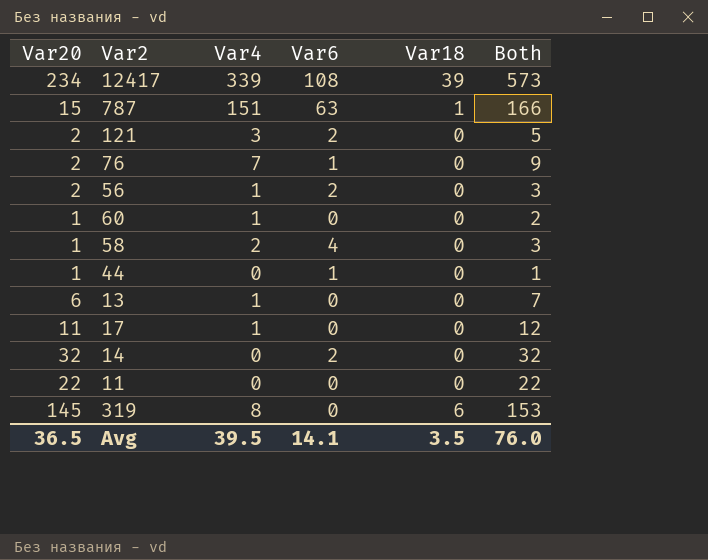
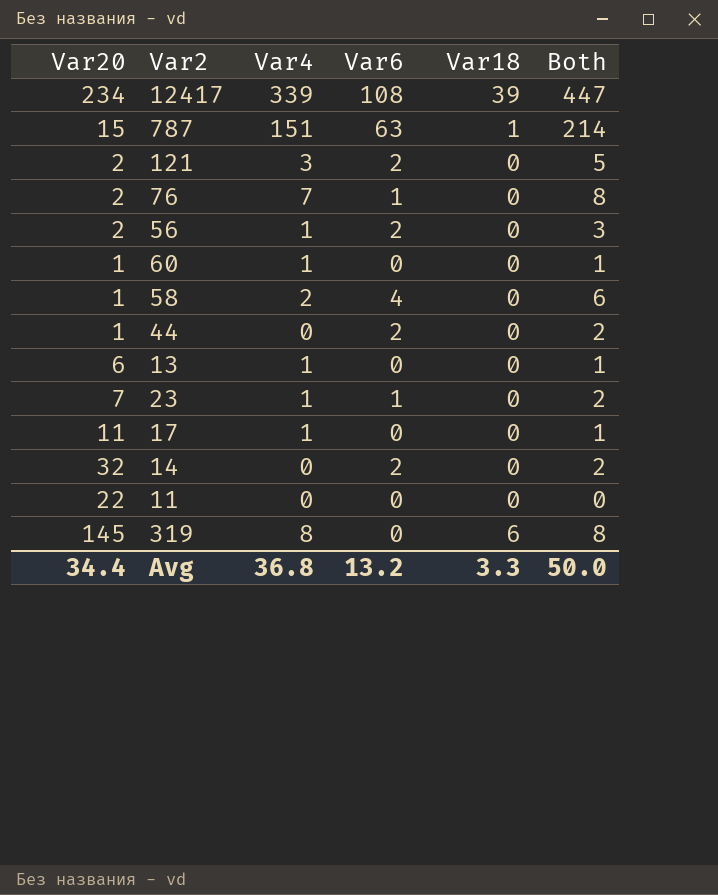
column Both | formula: [Var20] + [Var4] -> [Var4] + [Var6]
44 | Var6: 1 -> 2
row 23: none -> 7 | 1 | 1 | 0 | 2
Avg | Var20: 36.5 -> 34.4
Avg | Var4: 39.5 -> 36.8
Avg | Var6: 14.1 -> 13.2
Avg | Var18: 3.5 -> 3.3
Avg | Both: 76.0 -> 50.0

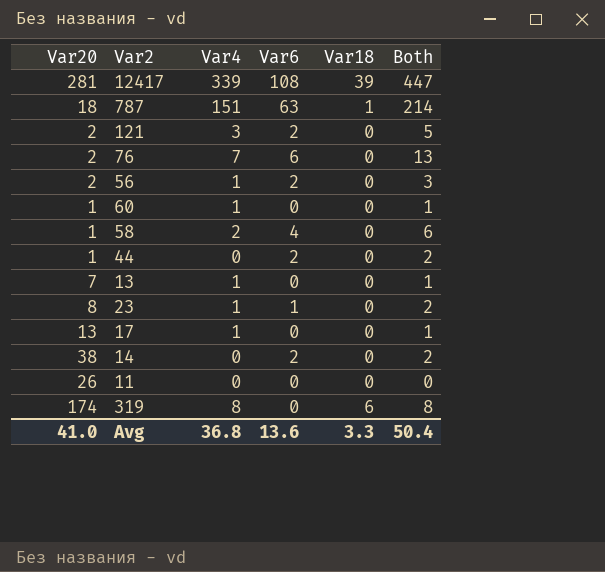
12417 | Var20: 234 -> 281
787 | Var20: 15 -> 18
76 | Var6: 1 -> 6
76 | Both: 8 -> 13
13 | Var20: 6 -> 7
23 | Var20: 7 -> 8
17 | Var20: 11 -> 13
14 | Var20: 32 -> 38
11 | Var20: 22 -> 26
319 | Var20: 145 -> 174
Avg | Var20: 34.4 -> 41.0
Avg | Var6: 13.2 -> 13.6
Avg | Both: 50.0 -> 50.4

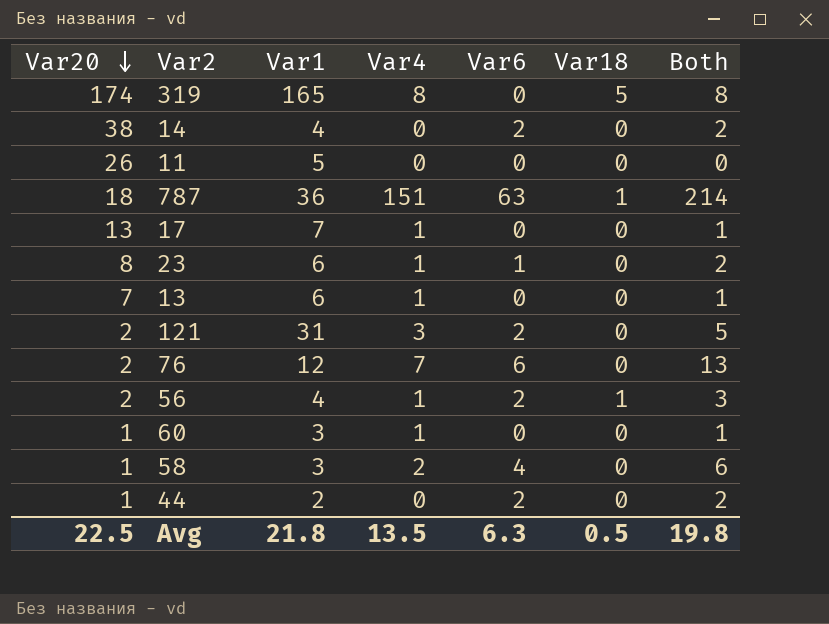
row order: none -> Var20 descending
column Var1 | position: none -> 3
row 12417: 281 | 339 | 108 | 39 | 447 -> none
319 | Var18: 6 -> 5
56 | Var18: 0 -> 1
Avg | Var20: 41.0 -> 22.5
Avg | Var4: 36.8 -> 13.5
Avg | Var6: 13.6 -> 6.3
Avg | Var18: 3.3 -> 0.5
Avg | Both: 50.4 -> 19.8

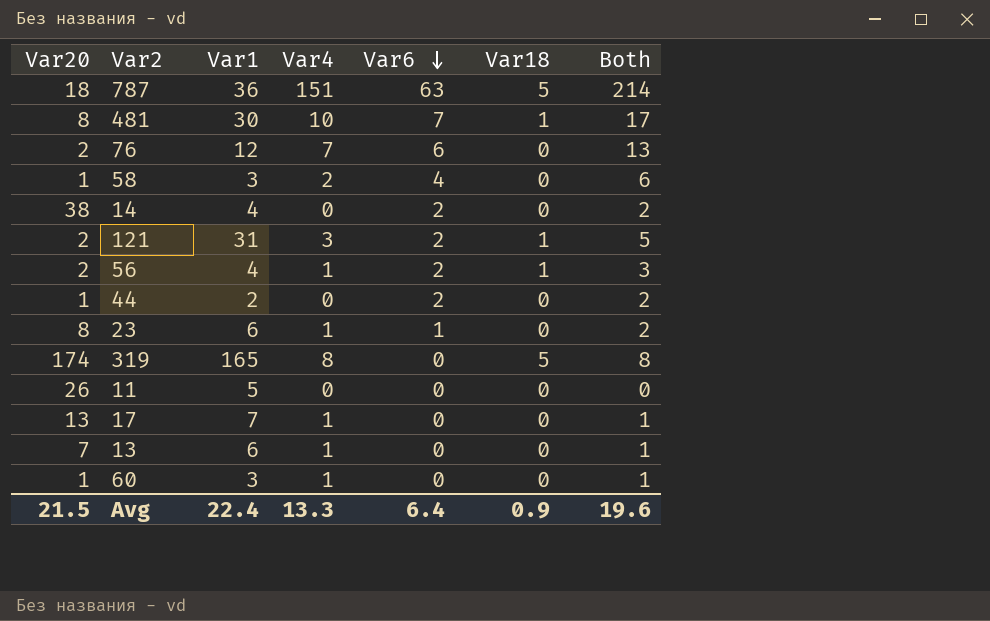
row order: Var20 descending -> Var6 descending
787 | Var18: 1 -> 5
row 481: none -> 8 | 30 | 10 | 7 | 1 | 17
121 | Var18: 0 -> 1
Avg | Var20: 22.5 -> 21.5
Avg | Var1: 21.8 -> 22.4
Avg | Var4: 13.5 -> 13.3
Avg | Var6: 6.3 -> 6.4
Avg | Var18: 0.5 -> 0.9
Avg | Both: 19.8 -> 19.6

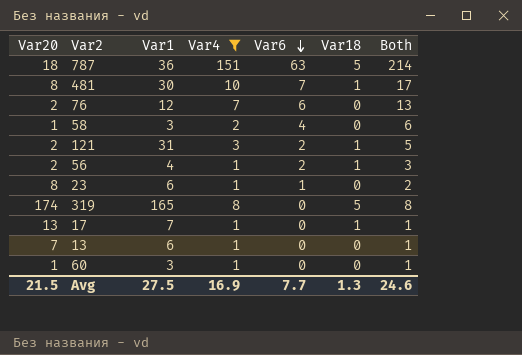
filter: none -> Var4 != 0
17 | Var18: 0 -> 1
Avg | Var1: 22.4 -> 27.5
Avg | Var4: 13.3 -> 16.9
Avg | Var6: 6.4 -> 7.7
Avg | Var18: 0.9 -> 1.3
Avg | Both: 19.6 -> 24.6

